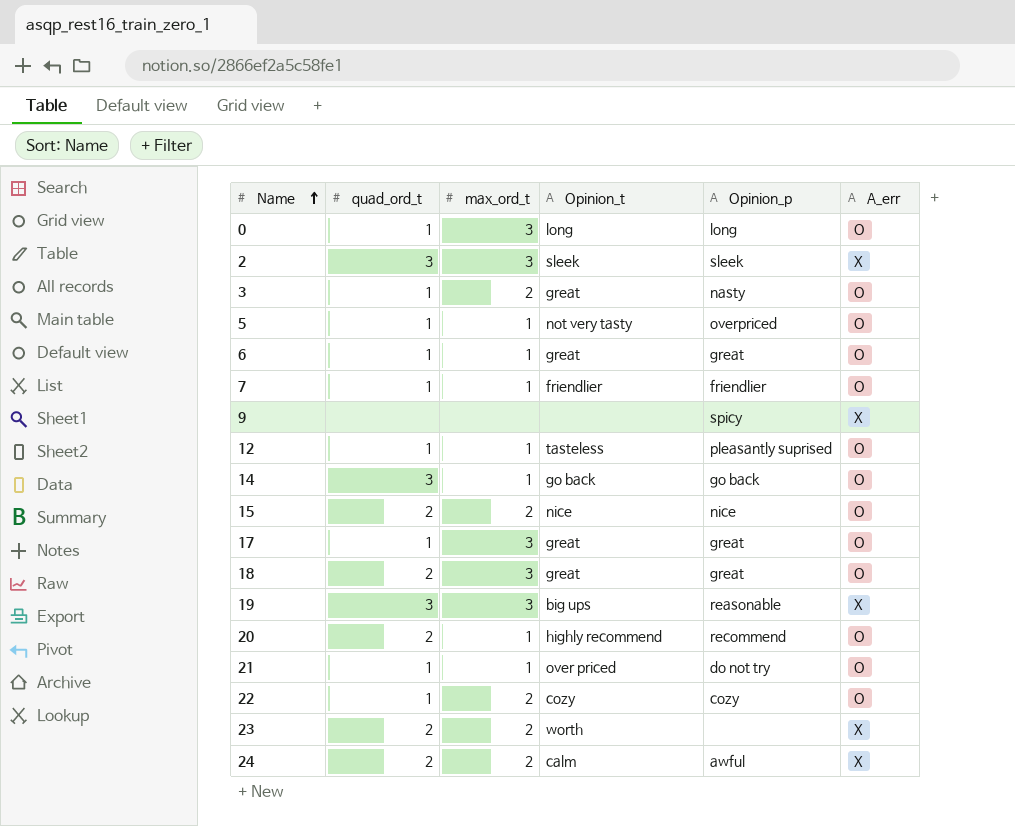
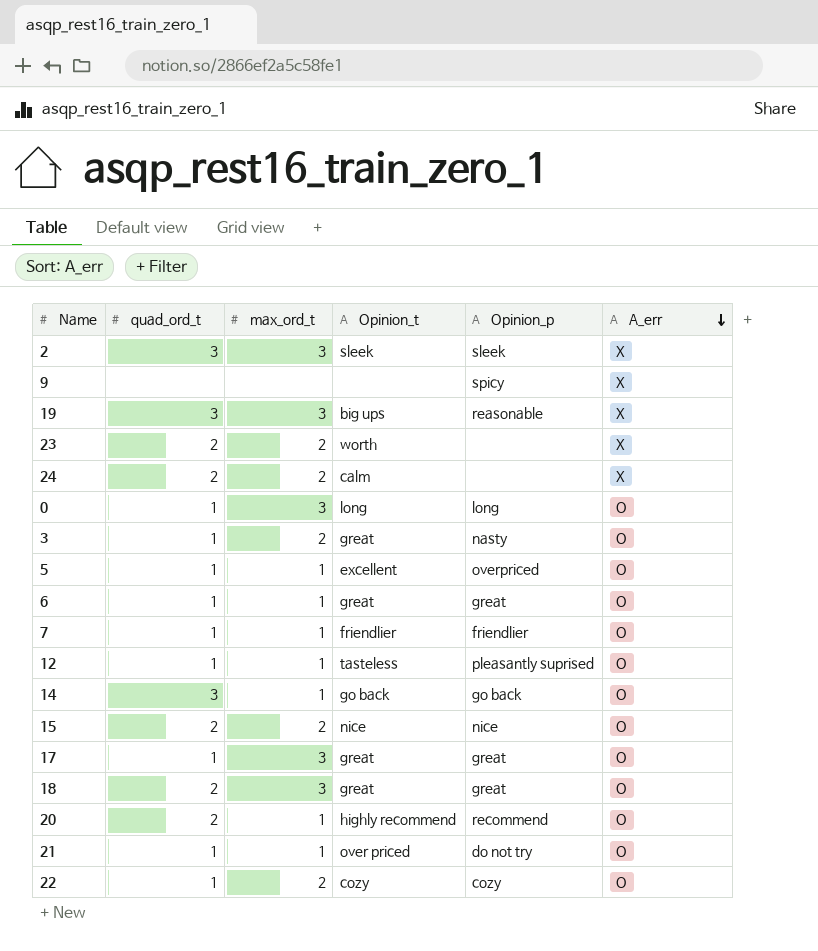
row order: Name ascending -> A_err descending
24 | Opinion_p: awful -> none
5 | Opinion_t: not very tasty -> excellent

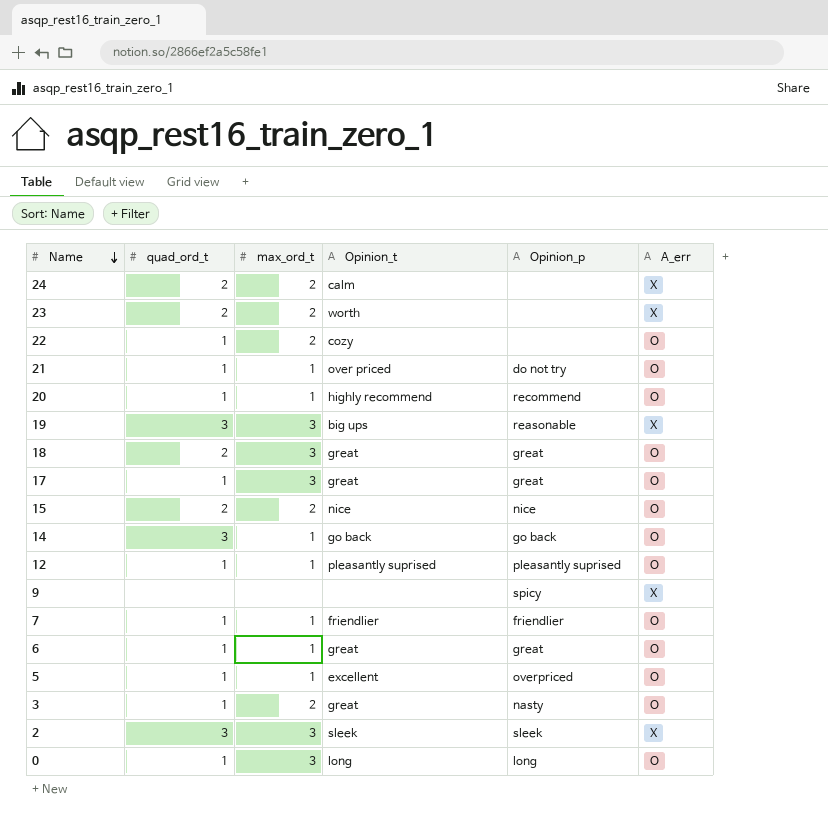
row order: A_err descending -> Name descending
22 | Opinion_p: cozy -> none
20 | quad_ord_t: 2 -> 1
12 | Opinion_t: tasteless -> pleasantly suprised

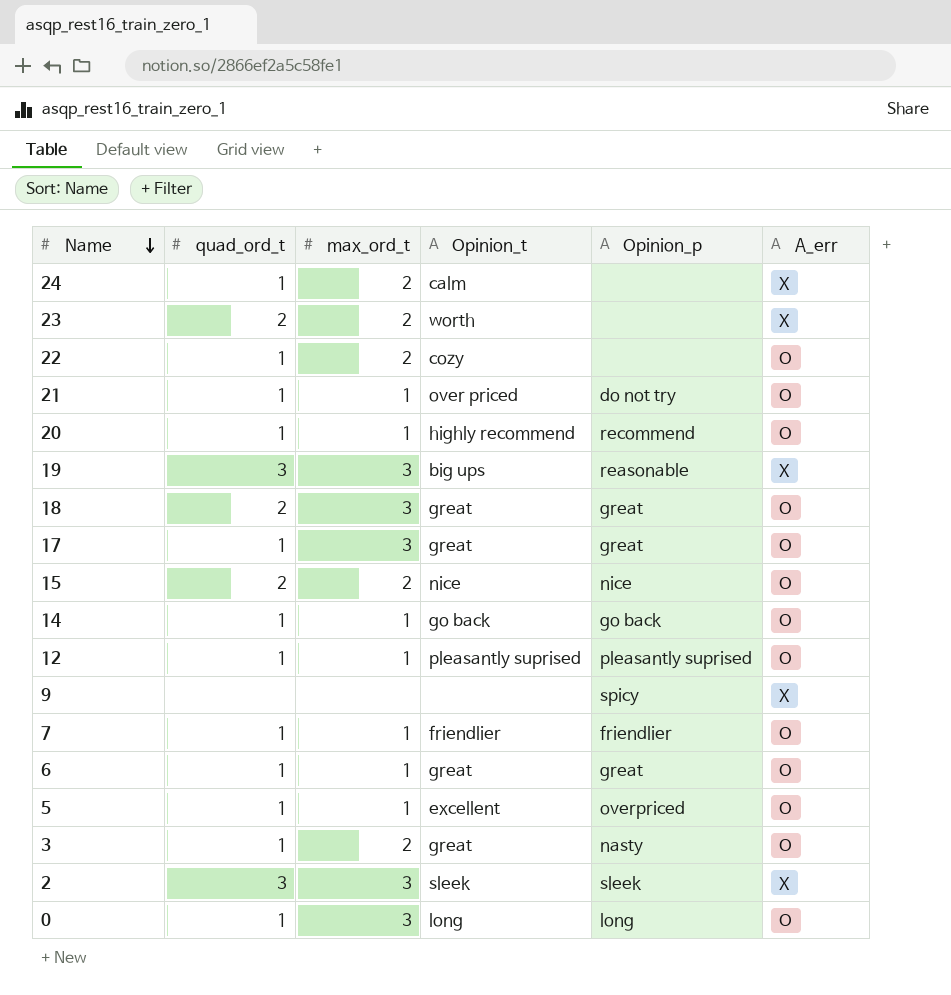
24 | quad_ord_t: 2 -> 1
14 | quad_ord_t: 3 -> 1

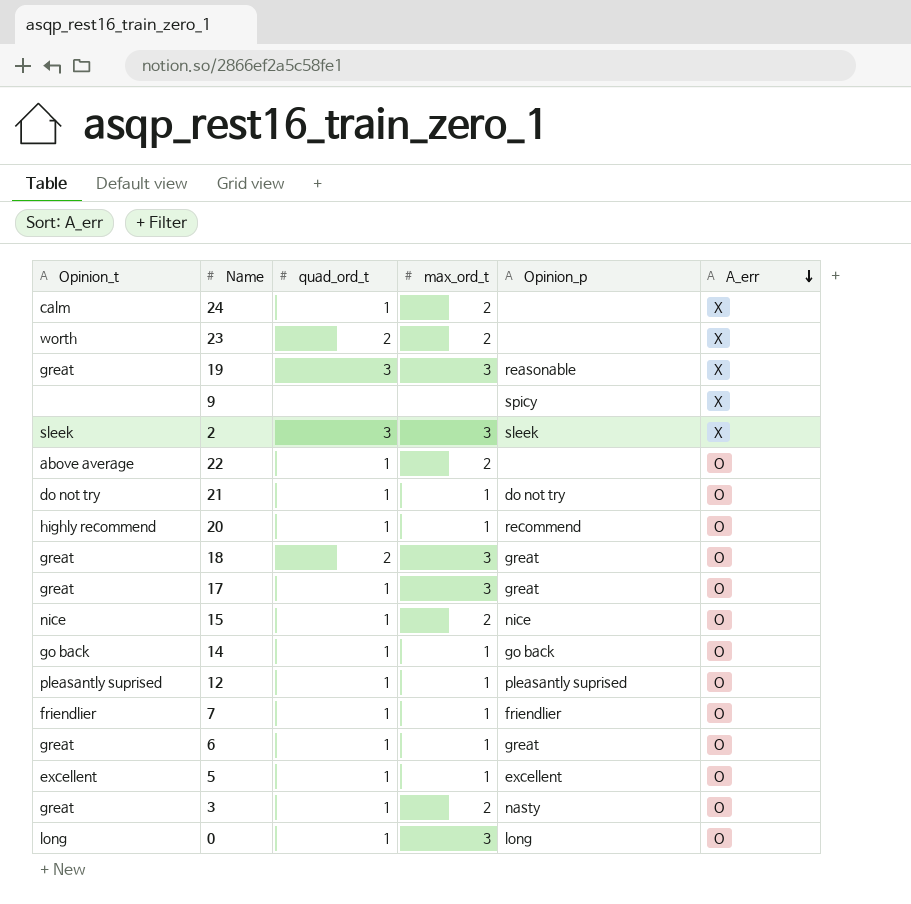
row order: Name descending -> A_err descending
column Opinion_t | position: 4 -> 1
19 | Opinion_t: big ups -> great
22 | Opinion_t: cozy -> above average
21 | Opinion_t: over priced -> do not try
15 | quad_ord_t: 2 -> 1
5 | Opinion_p: overpriced -> excellent

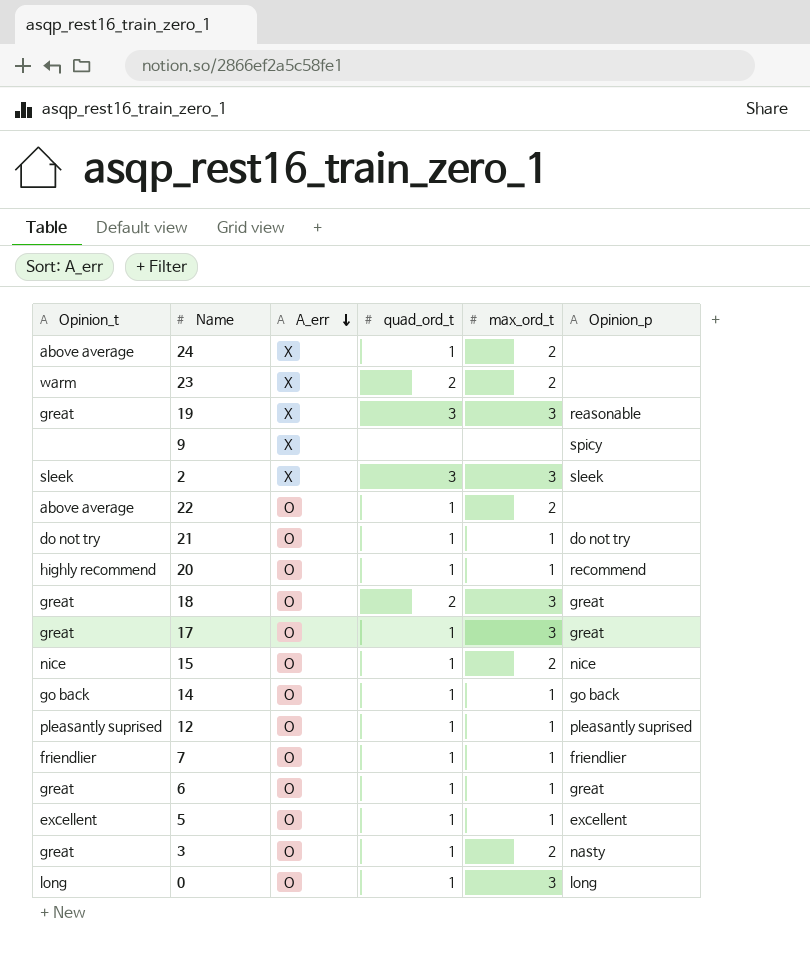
column A_err | position: 6 -> 3
24 | Opinion_t: calm -> above average
23 | Opinion_t: worth -> warm

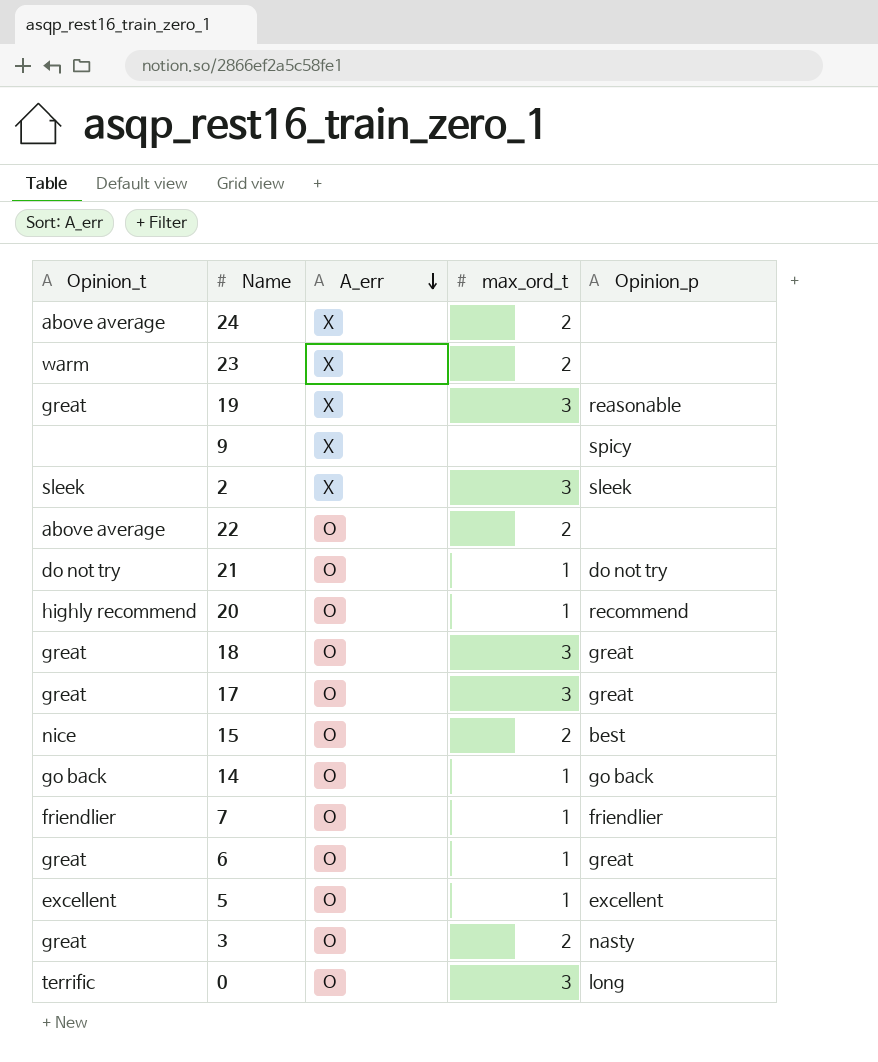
column quad_ord_t | position: 4 -> none
row 12: pleasantly suprised | O | 1 | 1 | pleasantly suprised -> none
15 | Opinion_p: nice -> best
0 | Opinion_t: long -> terrific

